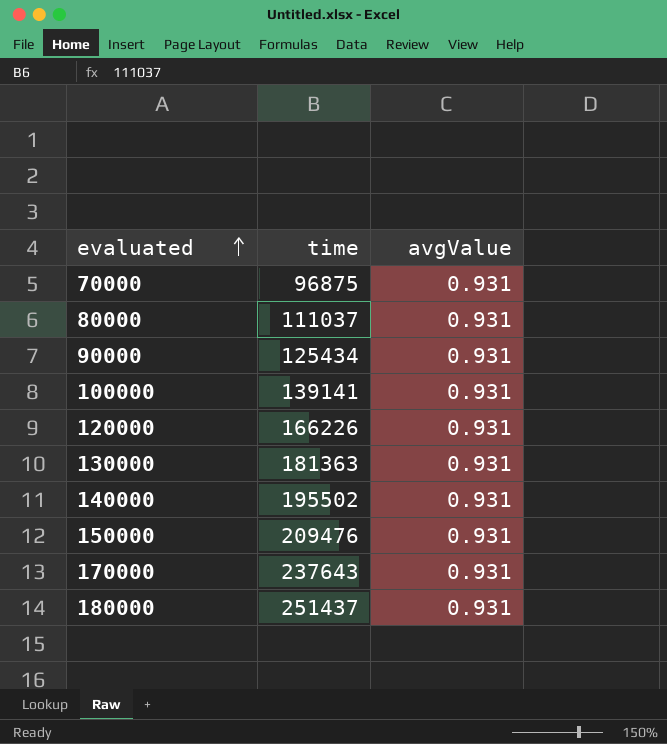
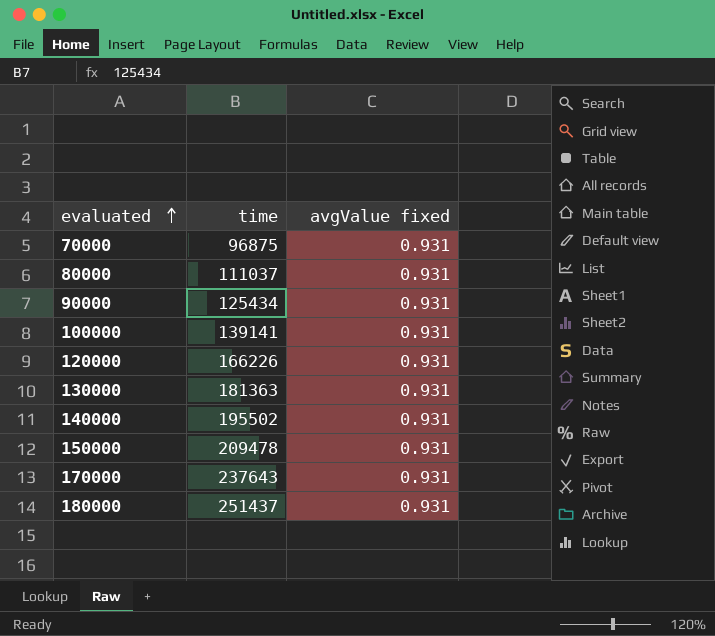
column name: avgValue -> avgValue fixed
150000 | time: 209476 -> 209478

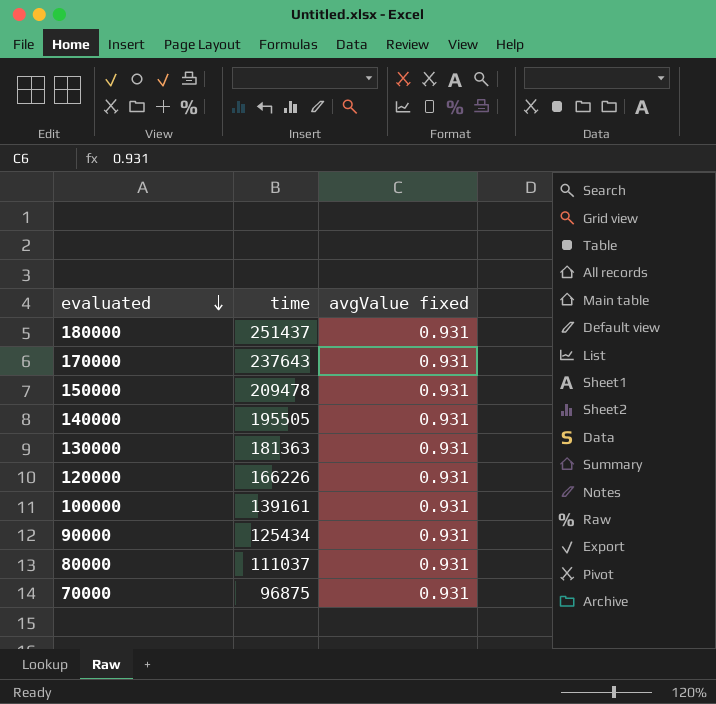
row order: evaluated ascending -> evaluated descending
140000 | time: 195502 -> 195505
100000 | time: 139141 -> 139161

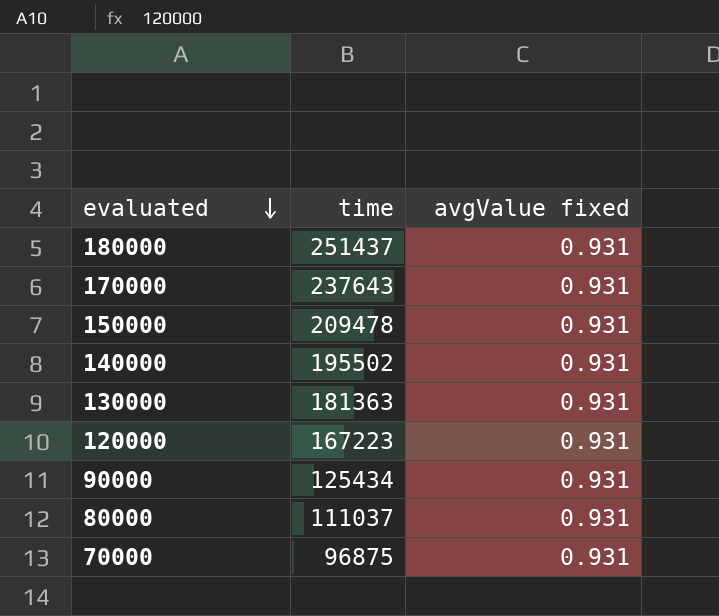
row 100000: 139161 | 0.931 -> none
140000 | time: 195505 -> 195502
120000 | time: 166226 -> 167223

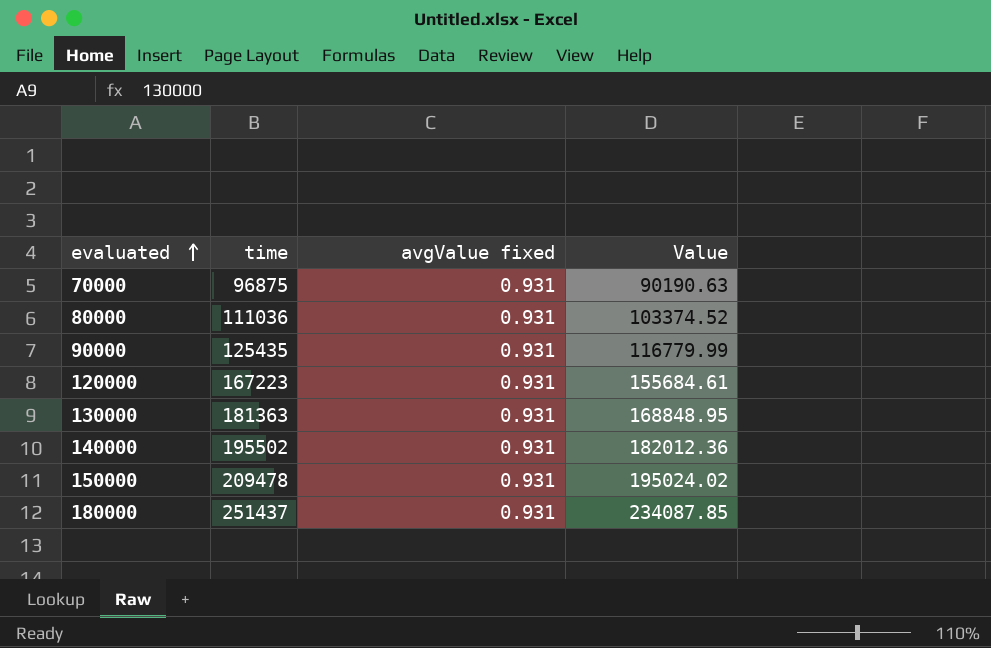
row order: evaluated descending -> evaluated ascending
column Value | formula: none -> [time] * [avgValue fixed]
row 170000: 237643 | 0.931 -> none
80000 | time: 111037 -> 111036
90000 | time: 125434 -> 125435

